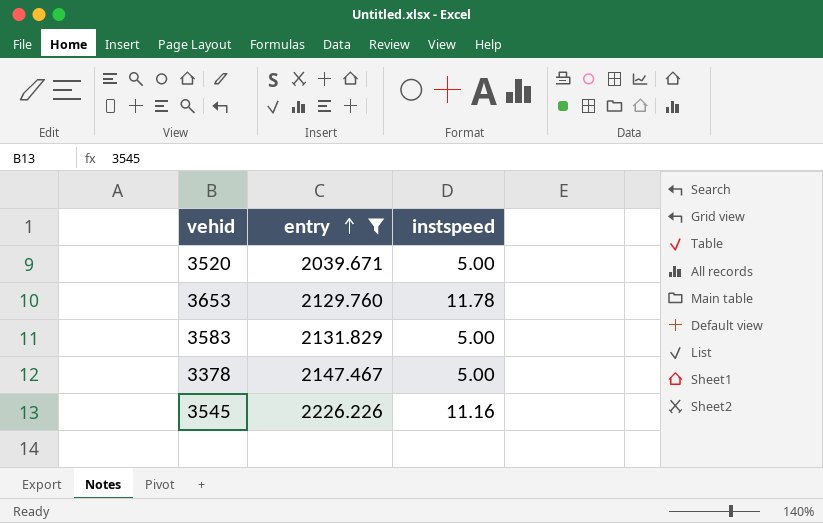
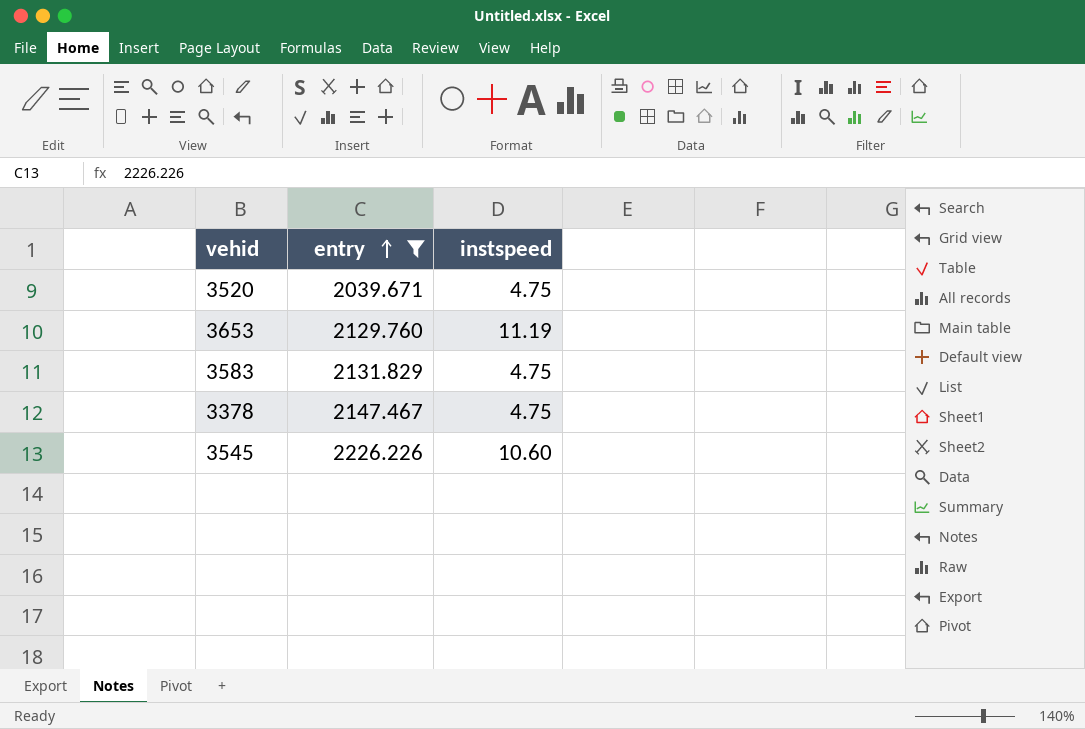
3520 | instspeed: 5.00 -> 4.75
3653 | instspeed: 11.78 -> 11.19
3583 | instspeed: 5.00 -> 4.75
3378 | instspeed: 5.00 -> 4.75
3545 | instspeed: 11.16 -> 10.60

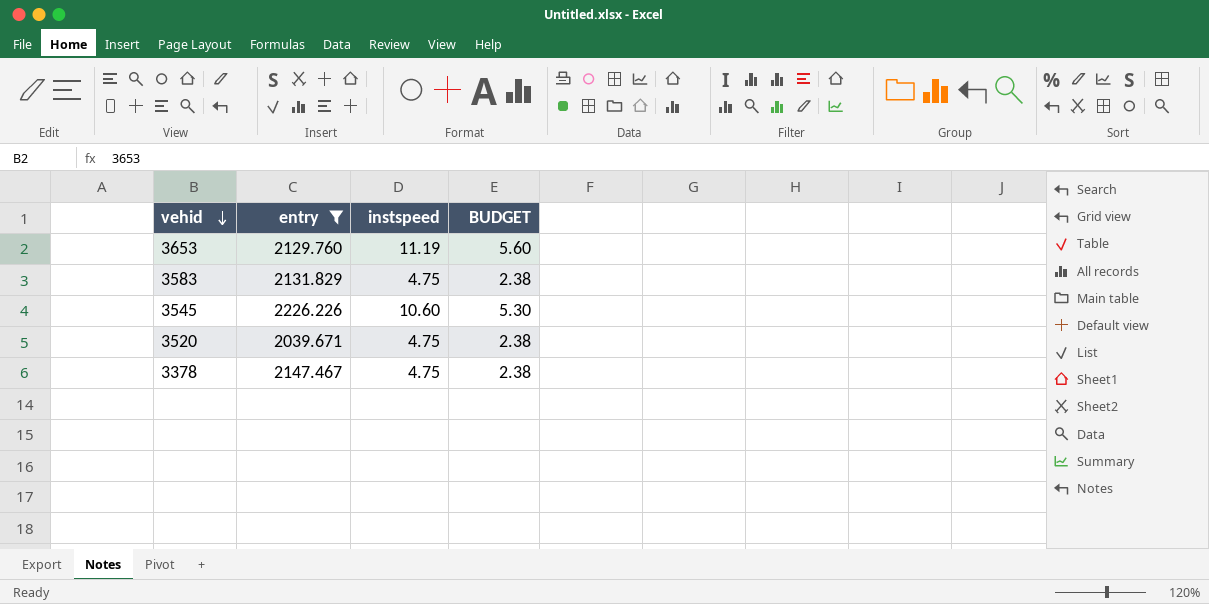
row order: entry ascending -> vehid descending
column BUDGET | formula: none -> [instspeed] * 0.5

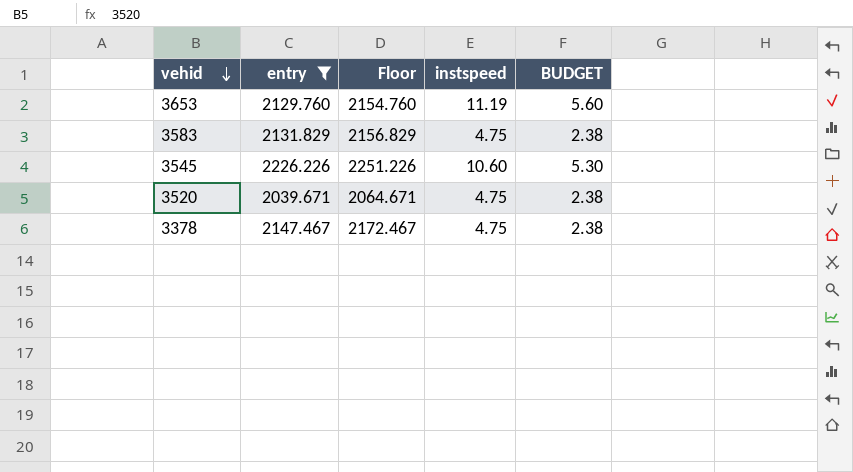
column Floor | formula: none -> [entry] + 25

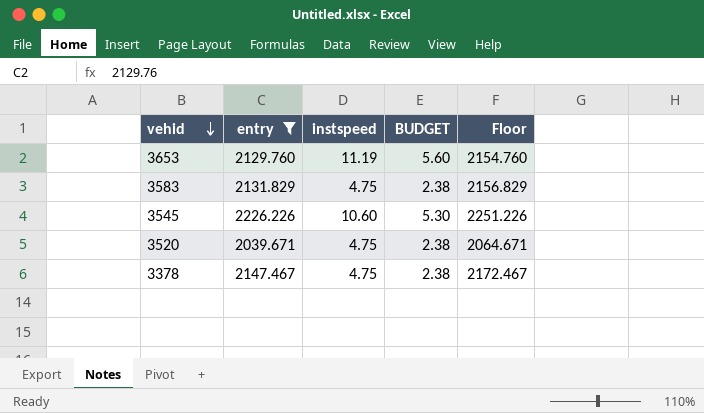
column Floor | position: 3 -> 5

